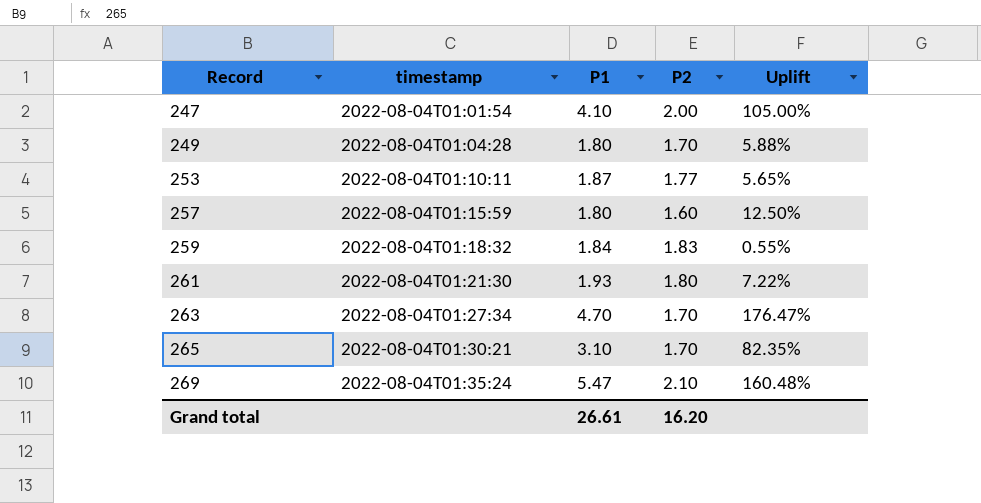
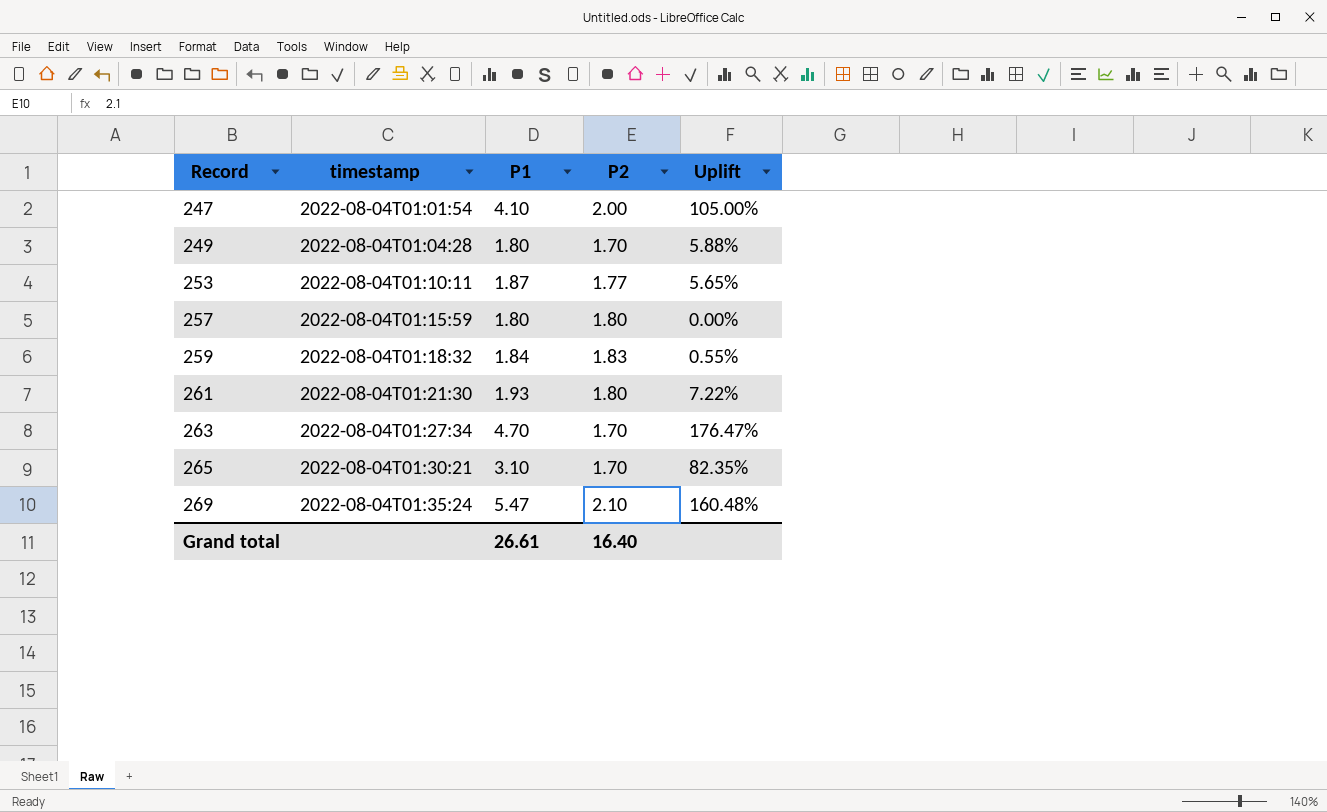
257 | P2: 1.60 -> 1.80
257 | Uplift: 12.50% -> 0.00%
Grand total | P2: 16.20 -> 16.40

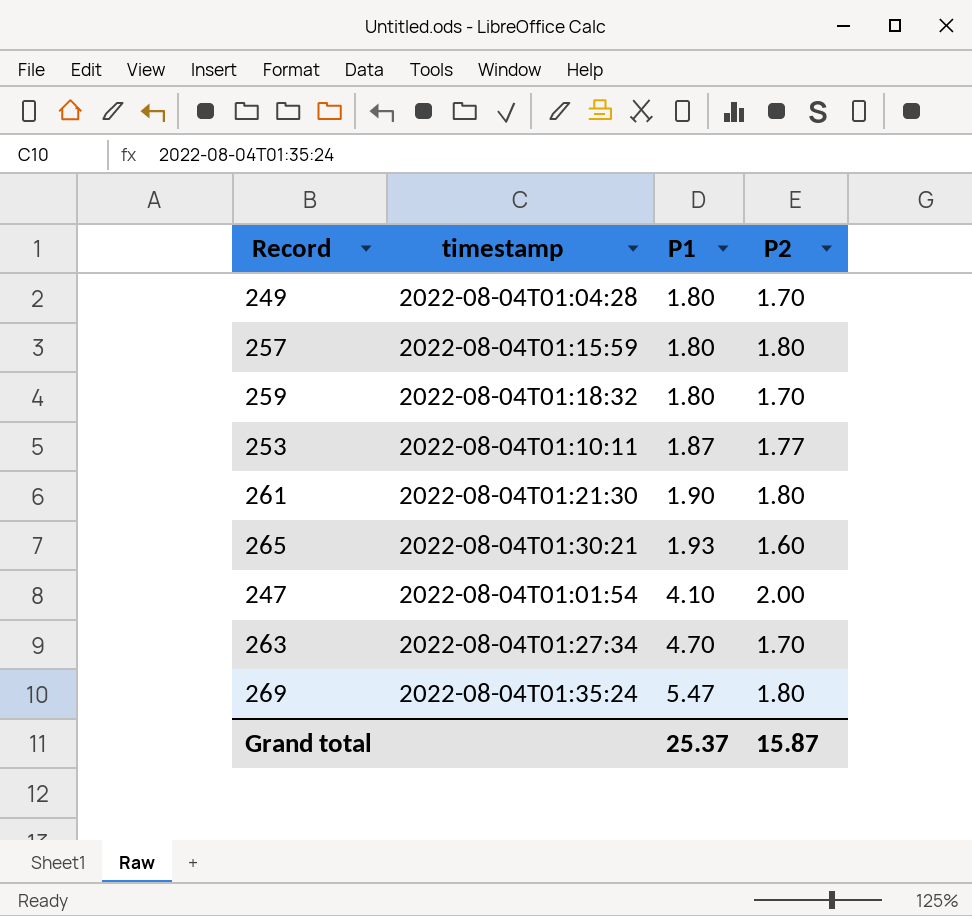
row order: Record ascending -> P1 ascending
column Uplift | formula: ([P1] - [P2]) / [P2] -> none
259 | P1: 1.84 -> 1.80
259 | P2: 1.83 -> 1.70
261 | P1: 1.93 -> 1.90
265 | P1: 3.10 -> 1.93
265 | P2: 1.70 -> 1.60
269 | P2: 2.10 -> 1.80
Grand total | P1: 26.61 -> 25.37
Grand total | P2: 16.40 -> 15.87

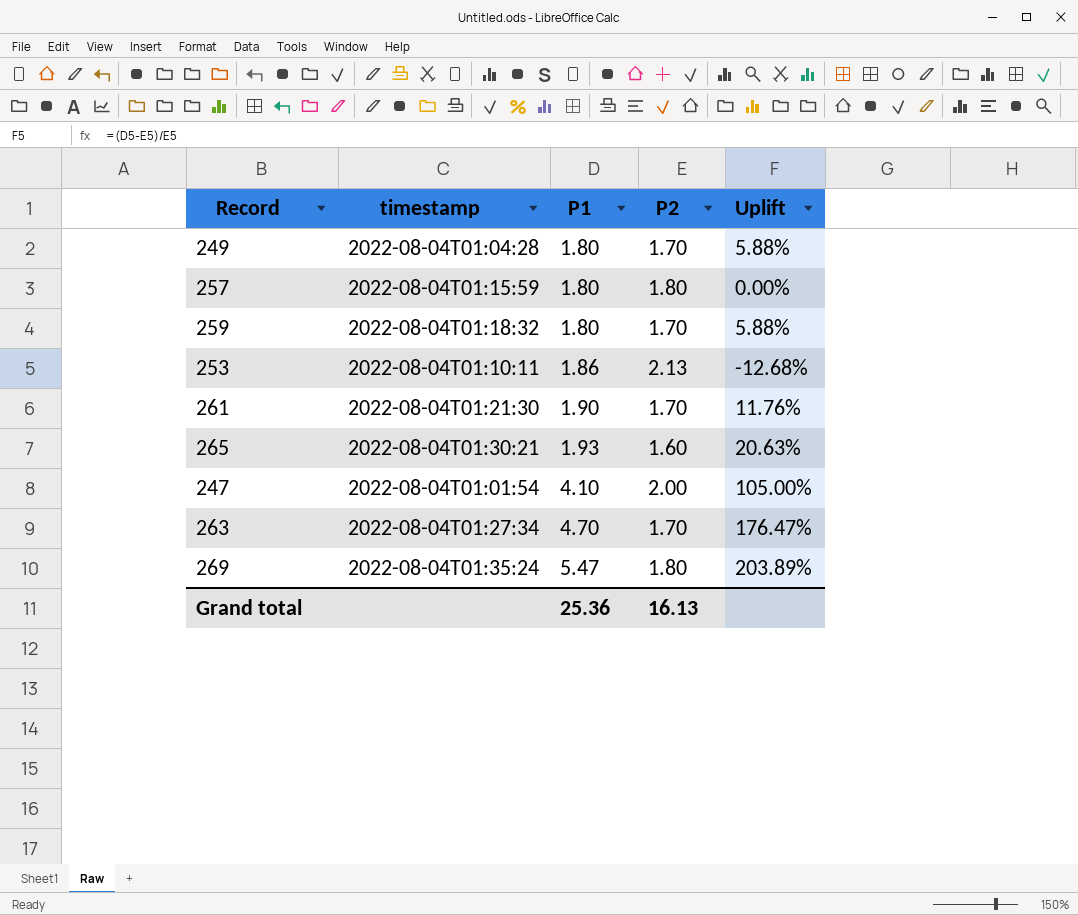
column Uplift | formula: none -> ([P1] - [P2]) / [P2]
253 | P1: 1.87 -> 1.86
253 | P2: 1.77 -> 2.13
261 | P2: 1.80 -> 1.70
Grand total | P1: 25.37 -> 25.36
Grand total | P2: 15.87 -> 16.13

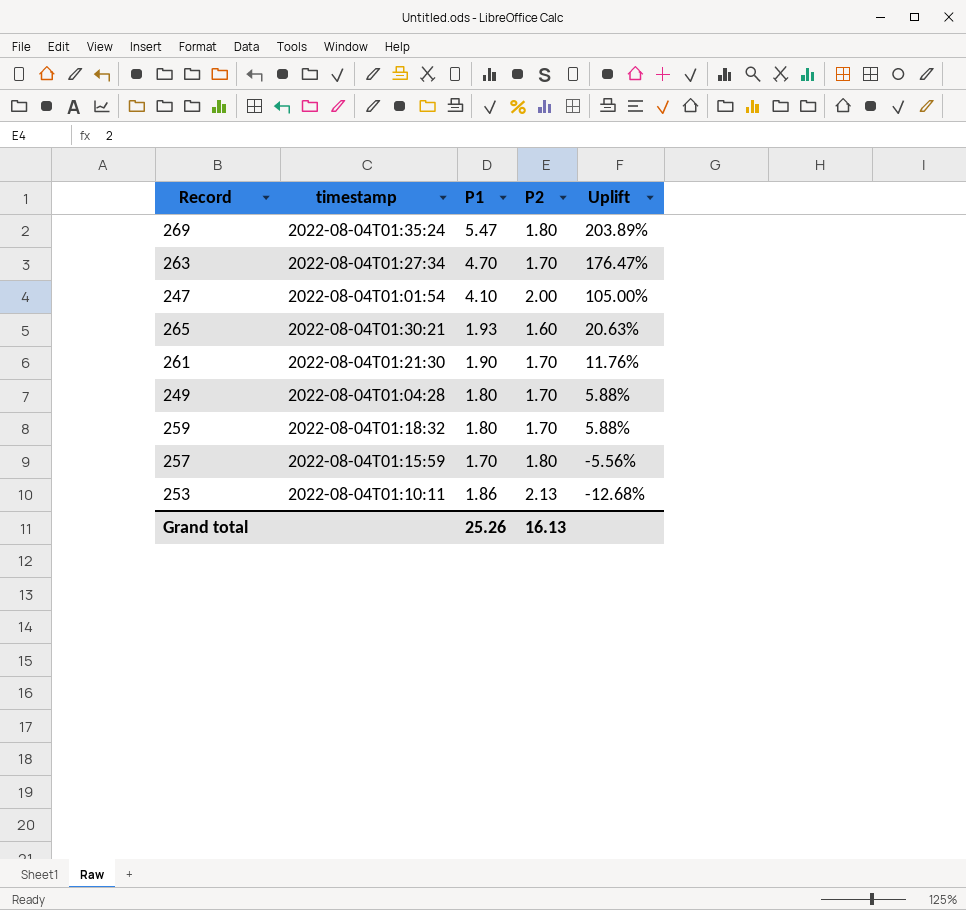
row order: P1 ascending -> Uplift descending
257 | P1: 1.80 -> 1.70
257 | Uplift: 0.00% -> -5.56%
Grand total | P1: 25.36 -> 25.26

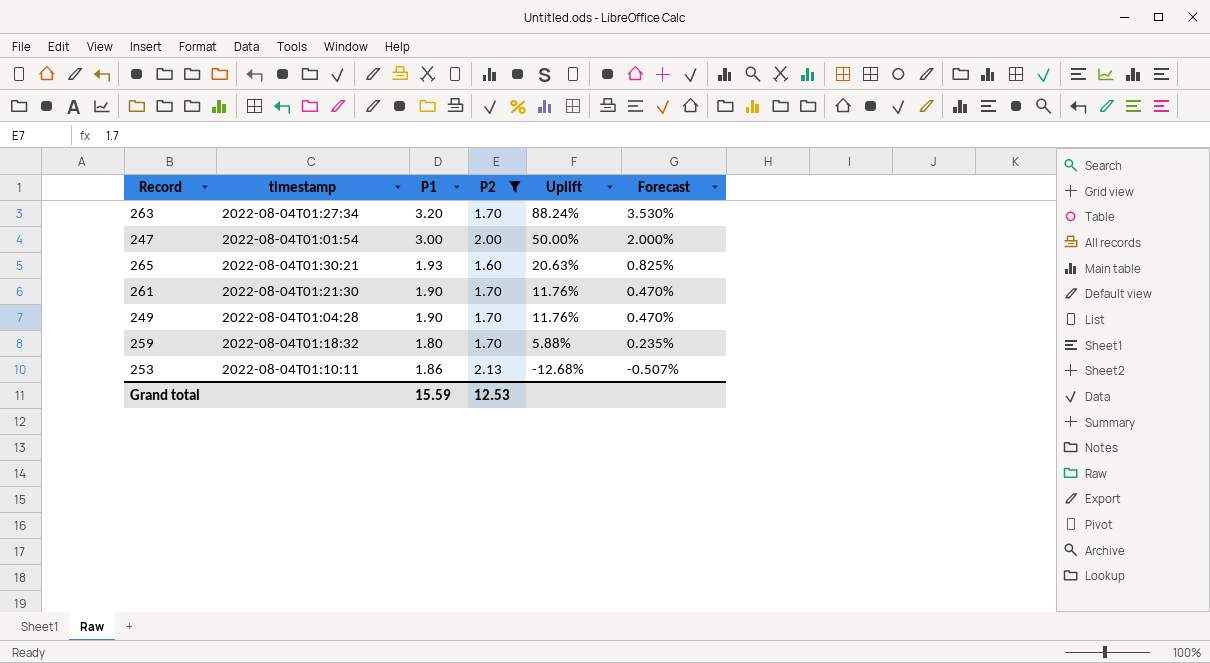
filter: none -> P2 != 1.80
column Forecast | formula: none -> [Uplift] * 0.04
263 | P1: 4.70 -> 3.20
263 | Uplift: 176.47% -> 88.24%
247 | P1: 4.10 -> 3.00
247 | Uplift: 105.00% -> 50.00%
249 | P1: 1.80 -> 1.90
249 | Uplift: 5.88% -> 11.76%
Grand total | P1: 25.26 -> 15.59
Grand total | P2: 16.13 -> 12.53

